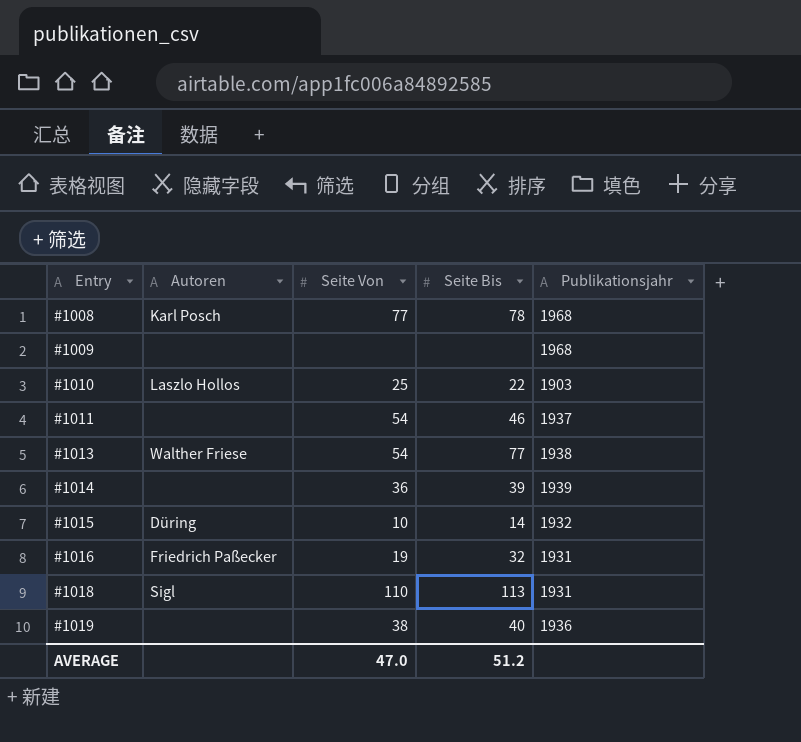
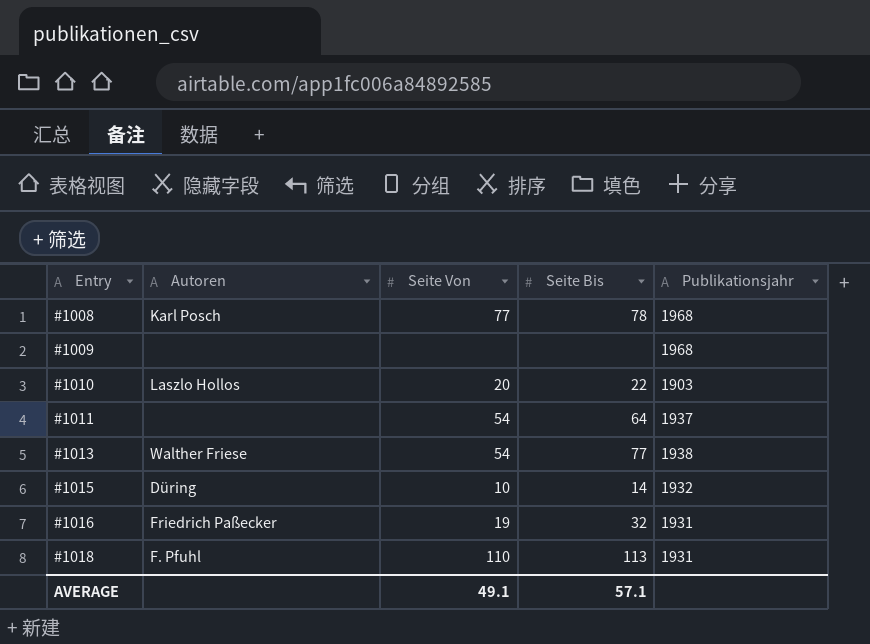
row #1014: none | 36 | 39 | 1939 -> none
row #1019: none | 38 | 40 | 1936 -> none
#1010 | Seite Von: 25 -> 20
#1011 | Seite Bis: 46 -> 64
#1018 | Autoren: Sigl -> F. Pfuhl
AVERAGE | Seite Von: 47.0 -> 49.1
AVERAGE | Seite Bis: 51.2 -> 57.1

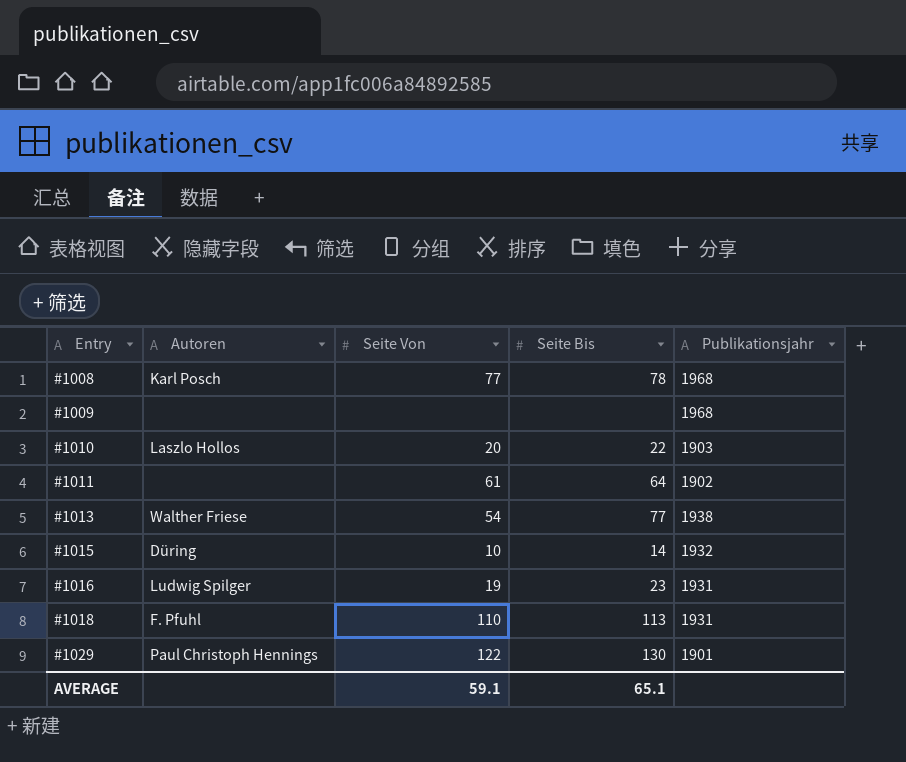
#1011 | Seite Von: 54 -> 61
#1011 | Publikationsjahr: 1937 -> 1902
#1016 | Autoren: Friedrich Paßecker -> Ludwig Spilger
#1016 | Seite Bis: 32 -> 23
row #1029: none -> Paul Christoph Hennings | 122 | 130 | 1901
AVERAGE | Seite Von: 49.1 -> 59.1
AVERAGE | Seite Bis: 57.1 -> 65.1

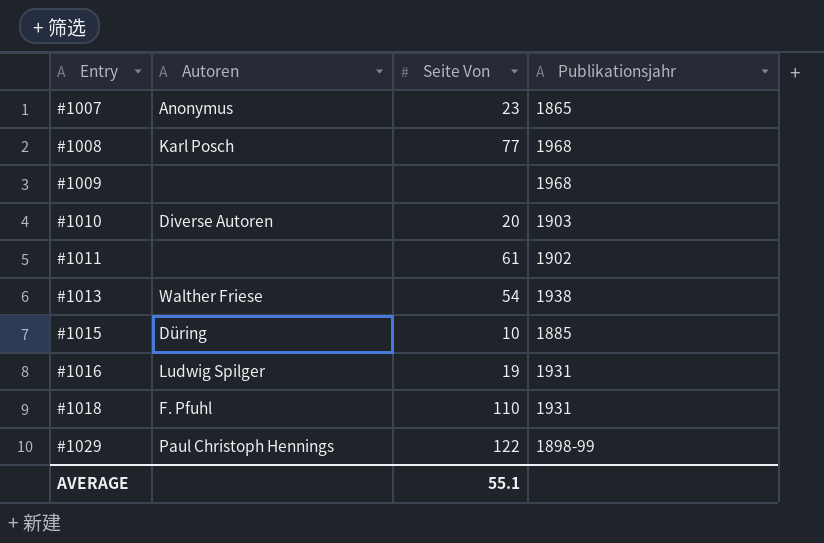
column Seite Bis | position: 4 -> none
row #1007: none -> Anonymus | 23 | 1865
#1010 | Autoren: Laszlo Hollos -> Diverse Autoren
#1015 | Publikationsjahr: 1932 -> 1885
#1029 | Publikationsjahr: 1901 -> 1898-99
AVERAGE | Seite Von: 59.1 -> 55.1

